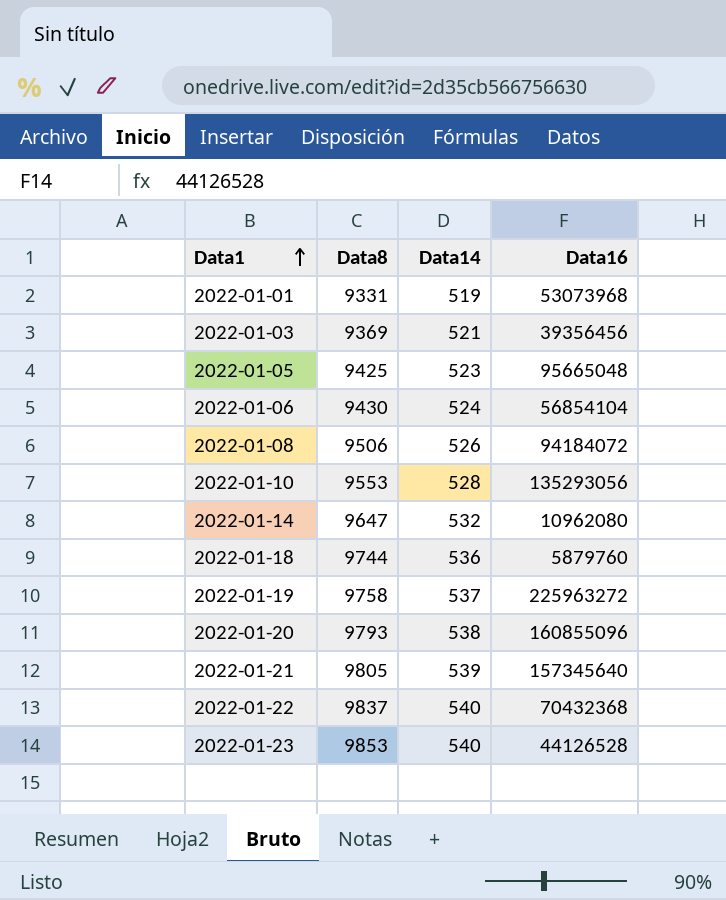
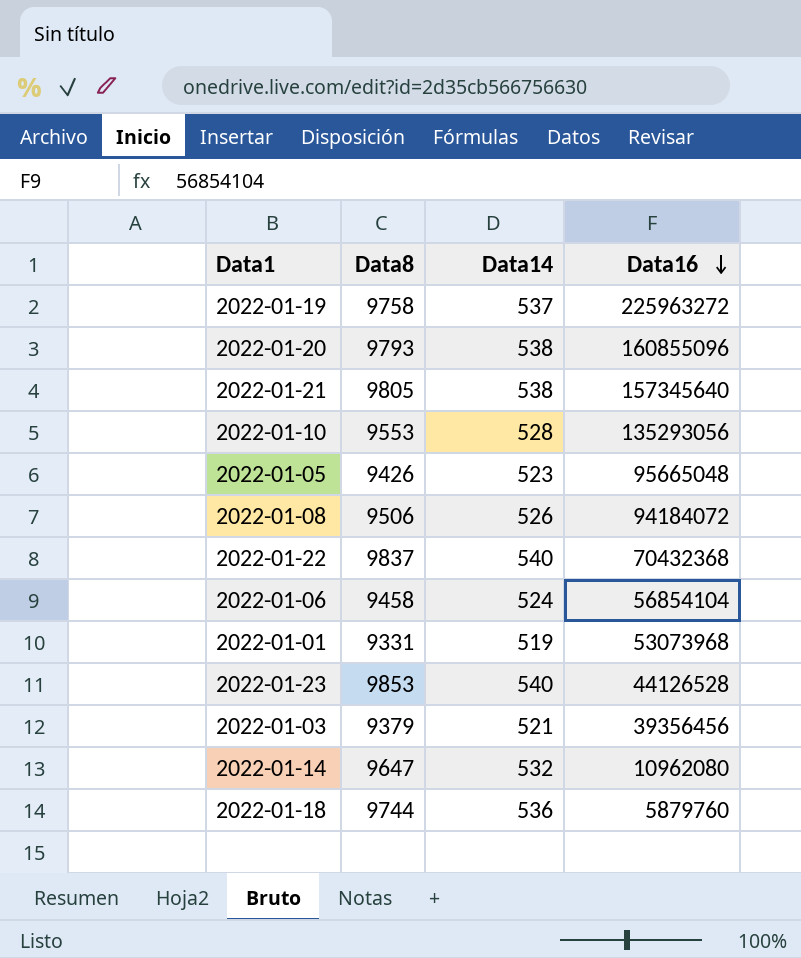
row order: Data1 ascending -> Data16 descending
2022-01-21 | Data14: 539 -> 538
2022-01-05 | Data8: 9425 -> 9426
2022-01-06 | Data8: 9430 -> 9458
2022-01-03 | Data8: 9369 -> 9379

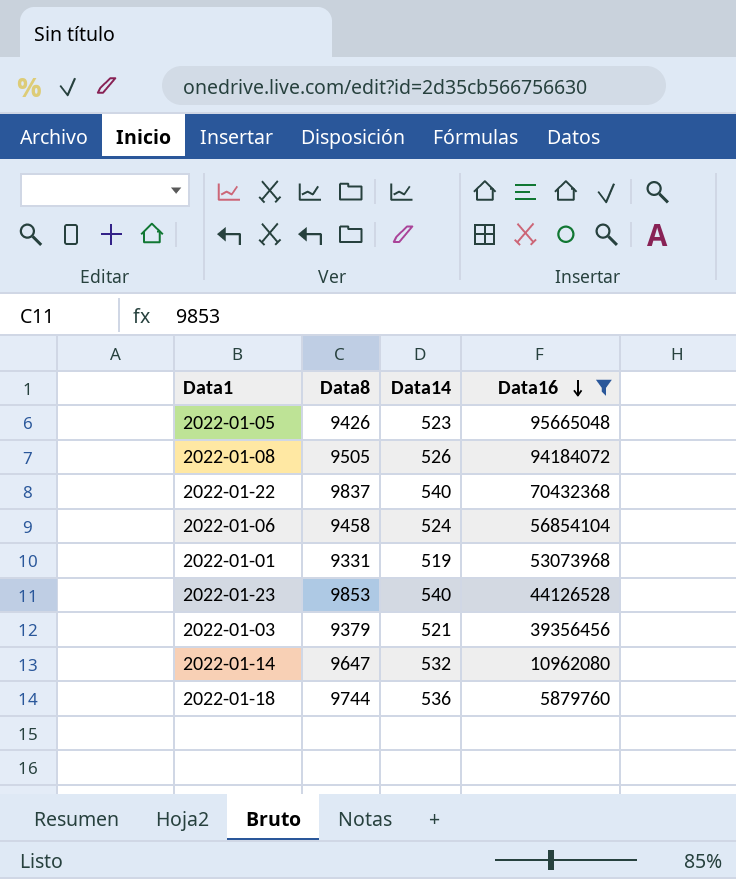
filter: none -> Data16 <= 95665048
2022-01-08 | Data8: 9506 -> 9505

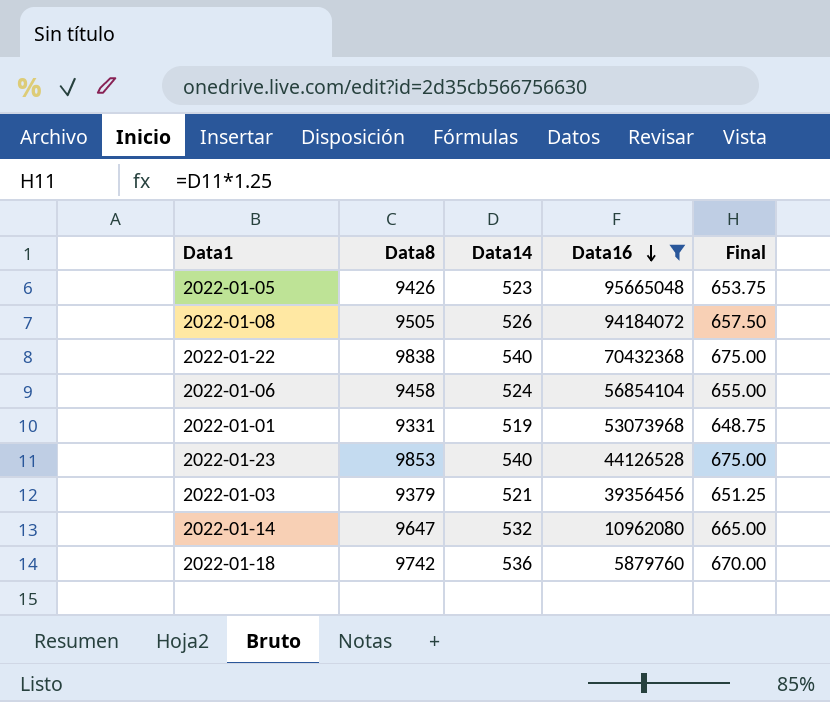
column Final | formula: none -> [Data14] * 1.25
2022-01-22 | Data8: 9837 -> 9838
2022-01-18 | Data8: 9744 -> 9742

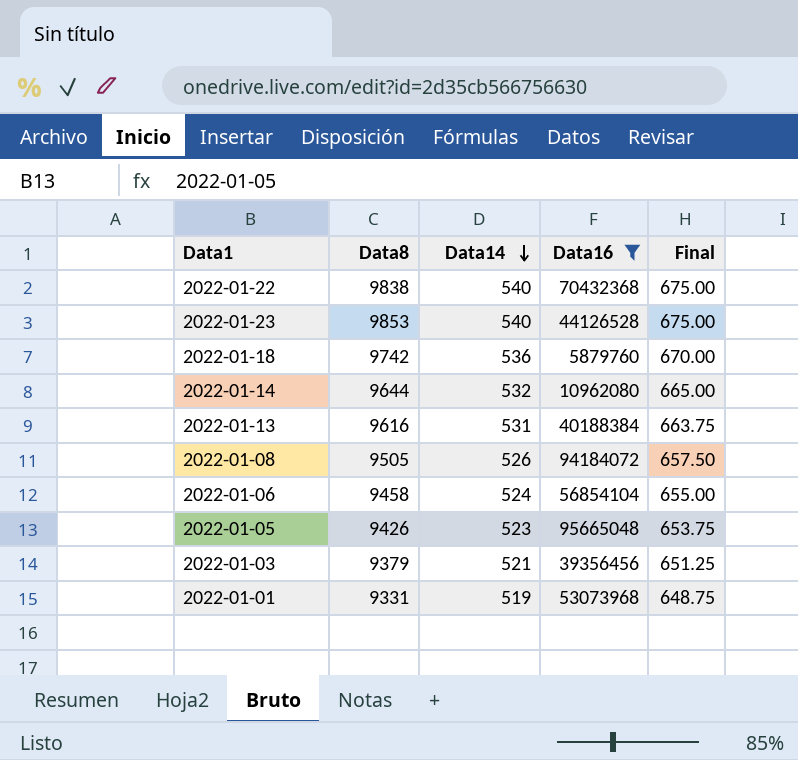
row order: Data16 descending -> Data14 descending
2022-01-14 | Data8: 9647 -> 9644
row 2022-01-13: none -> 9616 | 531 | 40188384 | 663.75

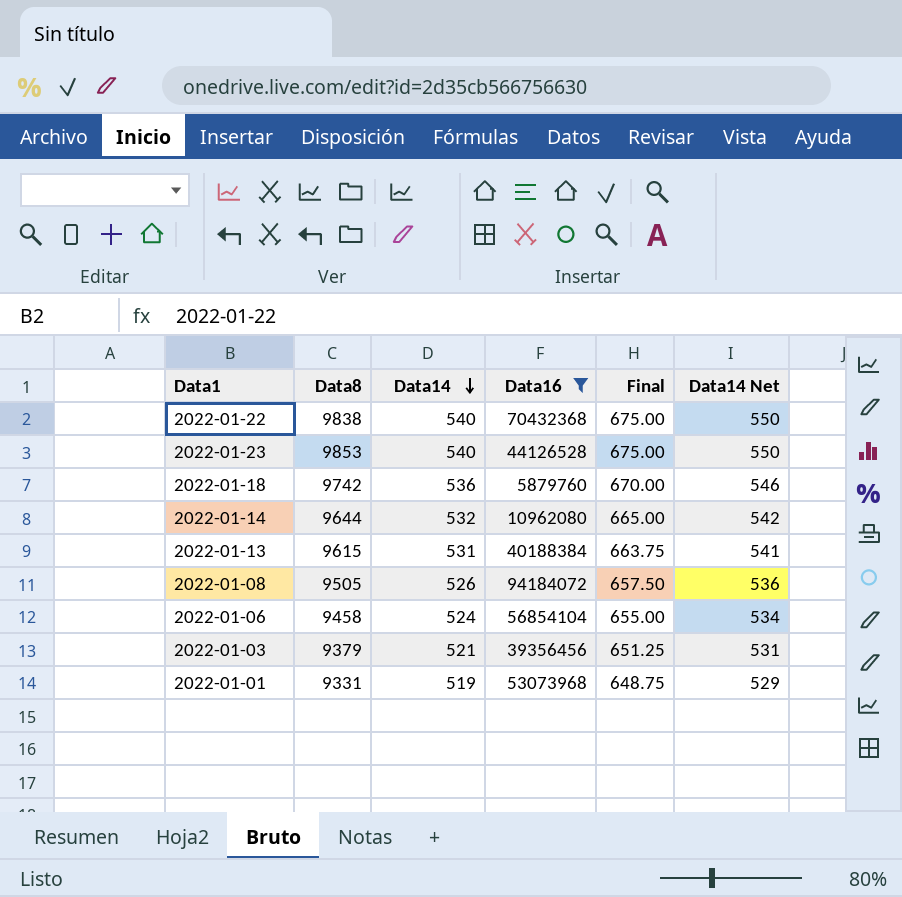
column Data14 Net | formula: none -> [Data14] + 10
row 2022-01-05: 9426 | 523 | 95665048 | 653.75 -> none
2022-01-13 | Data8: 9616 -> 9615

